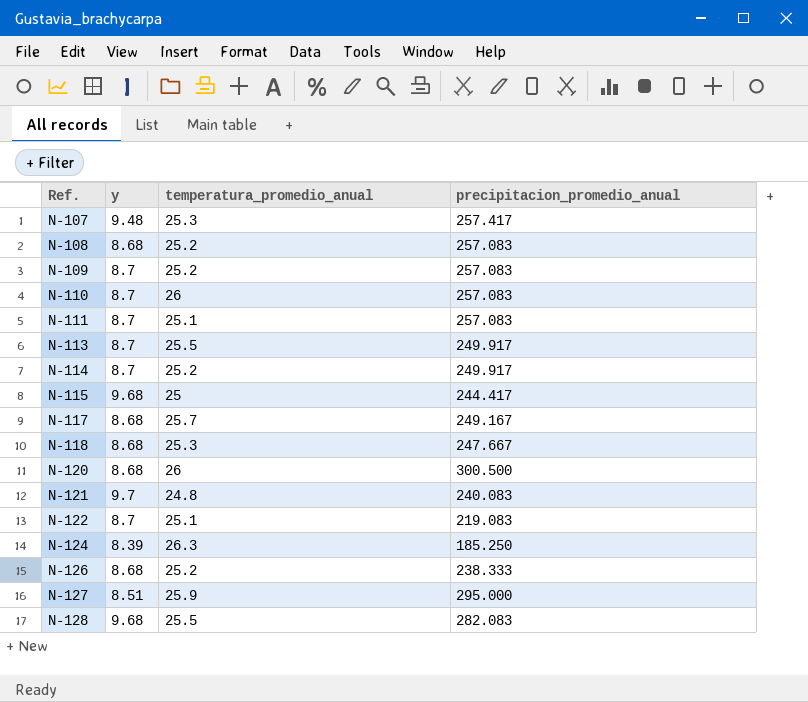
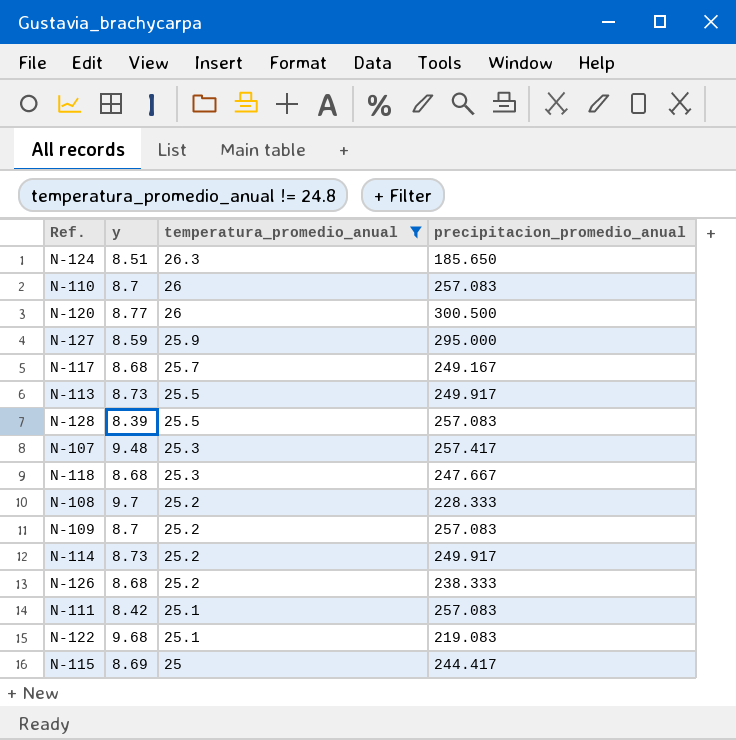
filter: none -> temperatura_promedio_anual != 24.8
row order: Ref. ascending -> temperatura_promedio_anual descending
N-124 | y: 8.39 -> 8.51
N-124 | precipitacion_promedio_anual: 185.250 -> 185.650
N-120 | y: 8.68 -> 8.77
N-127 | y: 8.51 -> 8.59
N-113 | y: 8.7 -> 8.73
N-128 | y: 9.68 -> 8.39
N-128 | precipitacion_promedio_anual: 282.083 -> 257.083
N-108 | y: 8.68 -> 9.7
N-108 | precipitacion_promedio_anual: 257.083 -> 228.333
N-114 | y: 8.7 -> 8.73
N-111 | y: 8.7 -> 8.42
N-122 | y: 8.7 -> 9.68
N-115 | y: 9.68 -> 8.69

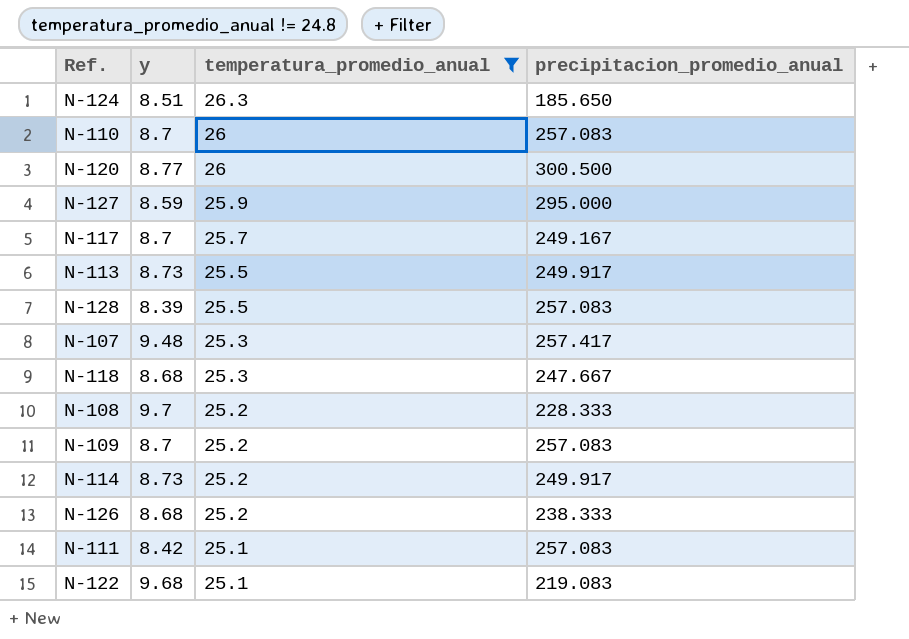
row N-115: 8.69 | 25 | 244.417 -> none
N-117 | y: 8.68 -> 8.7

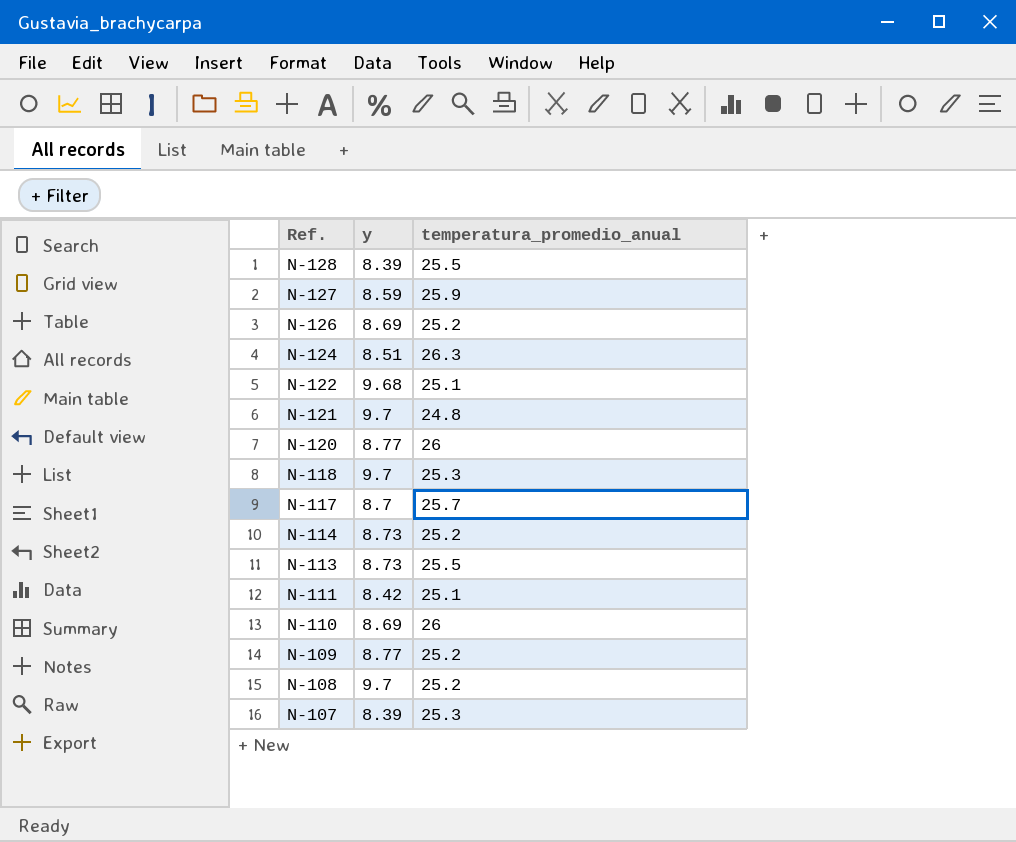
filter: temperatura_promedio_anual != 24.8 -> none
row order: temperatura_promedio_anual descending -> Ref. descending
column precipitacion_promedio_anual | position: 4 -> none
N-126 | y: 8.68 -> 8.69
N-118 | y: 8.68 -> 9.7
N-110 | y: 8.7 -> 8.69
N-109 | y: 8.7 -> 8.77
N-107 | y: 9.48 -> 8.39

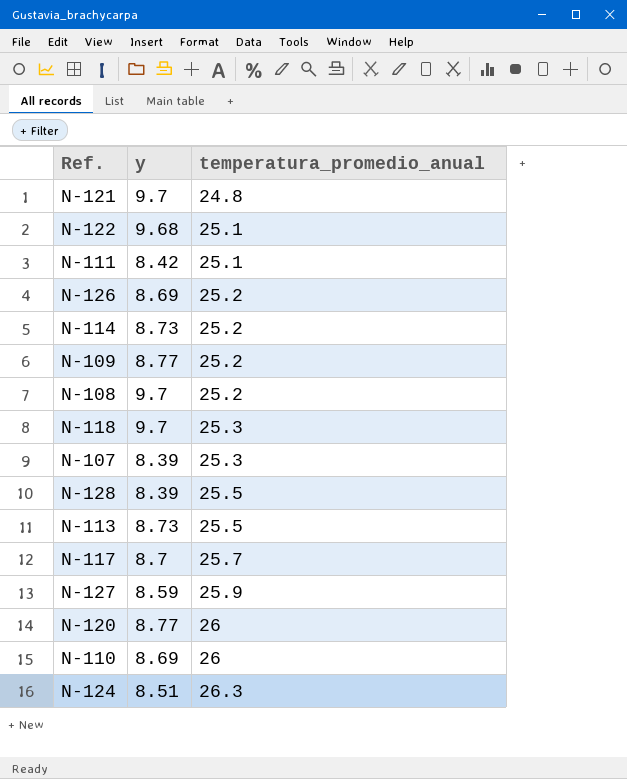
row order: Ref. descending -> temperatura_promedio_anual ascending

